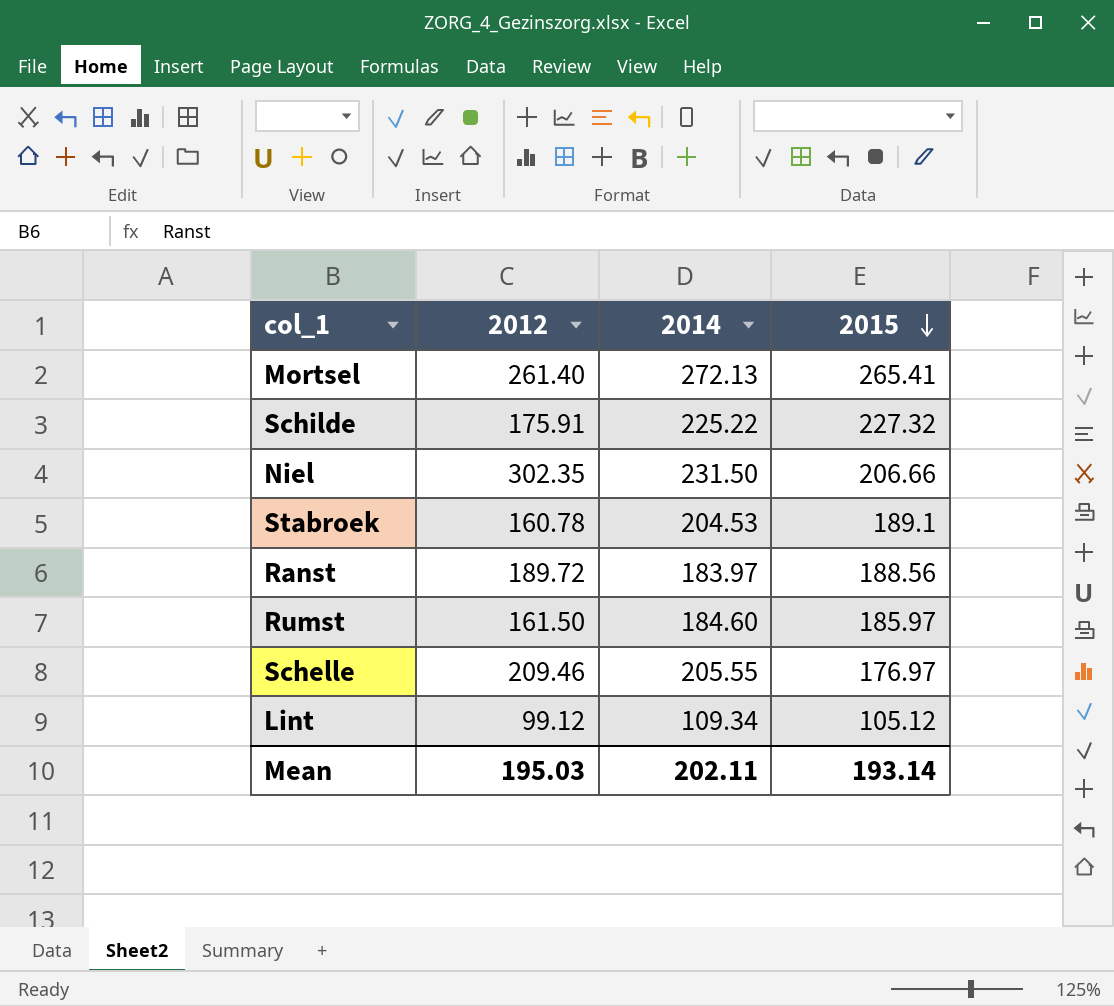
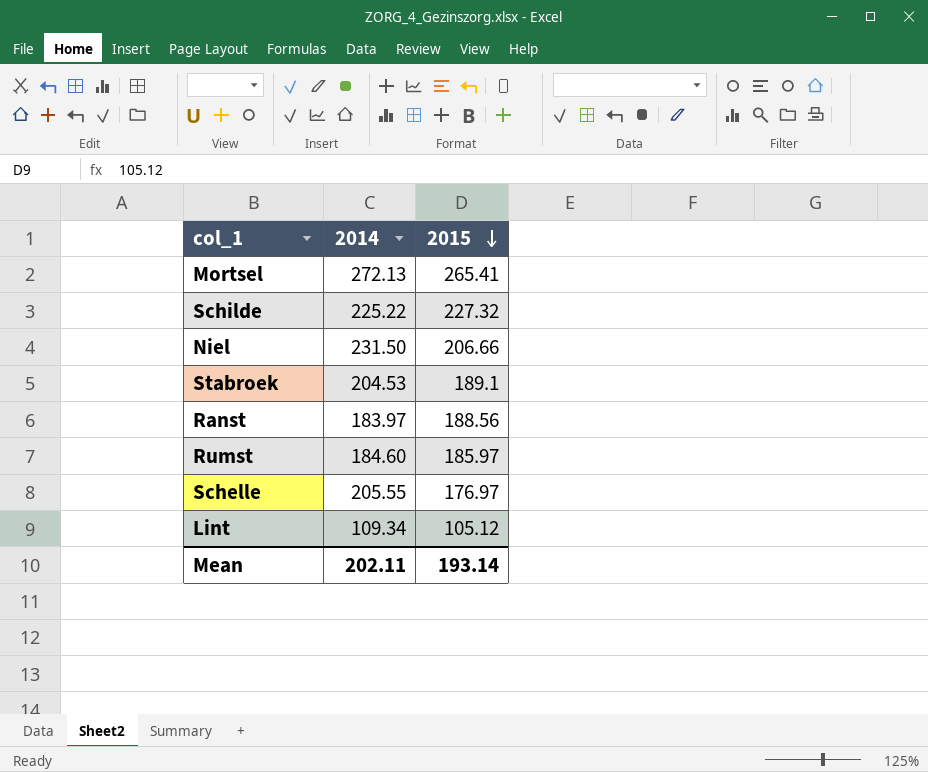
column 2012 | position: 2 -> none

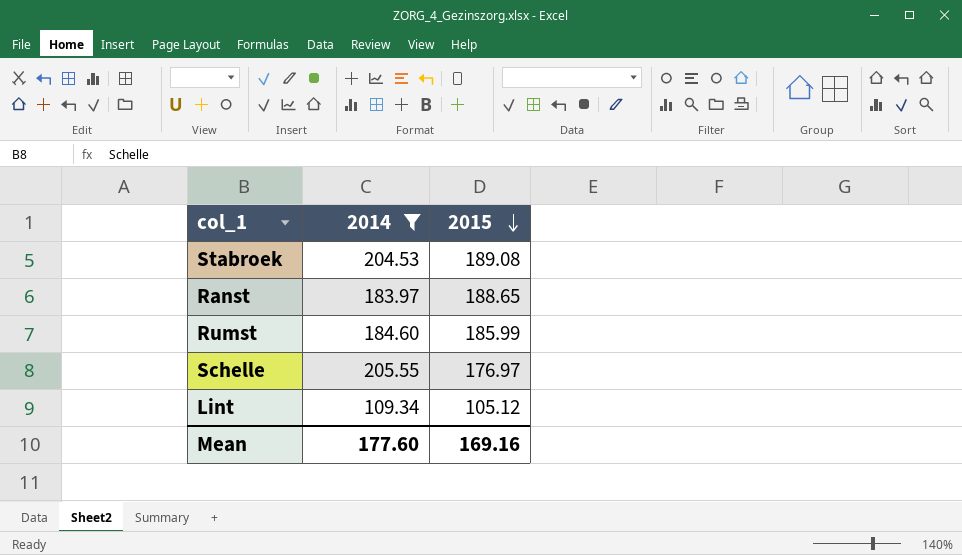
filter: none -> 2014 <= 205.55
Stabroek | 2015: 189.1 -> 189.08
Ranst | 2015: 188.56 -> 188.65
Rumst | 2015: 185.97 -> 185.99
Mean | 2014: 202.11 -> 177.60
Mean | 2015: 193.14 -> 169.16

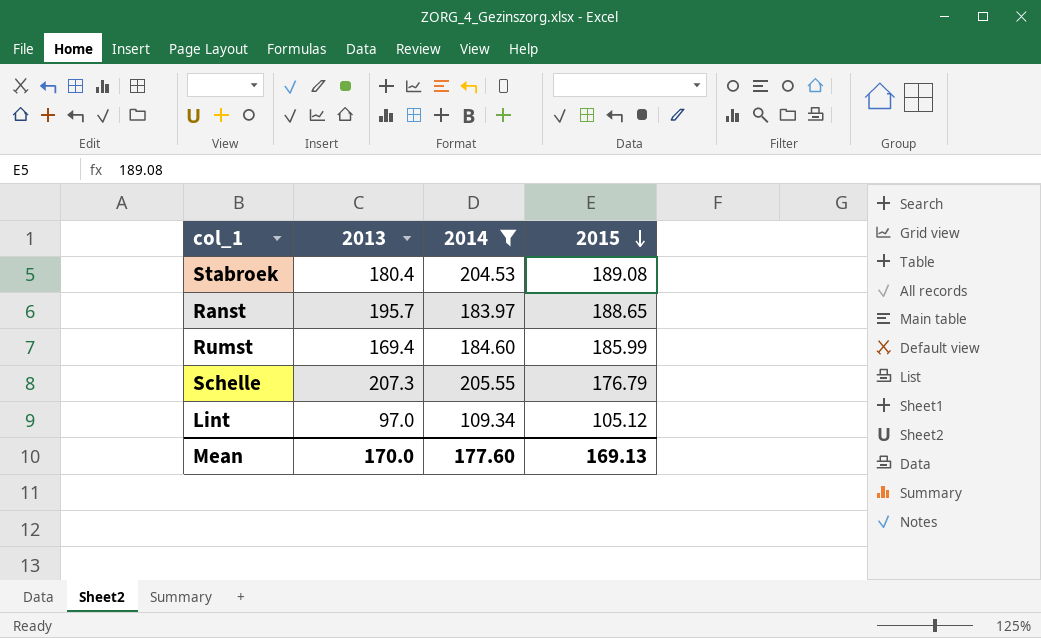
column 2013 | position: none -> 2
Schelle | 2015: 176.97 -> 176.79
Mean | 2015: 169.16 -> 169.13

